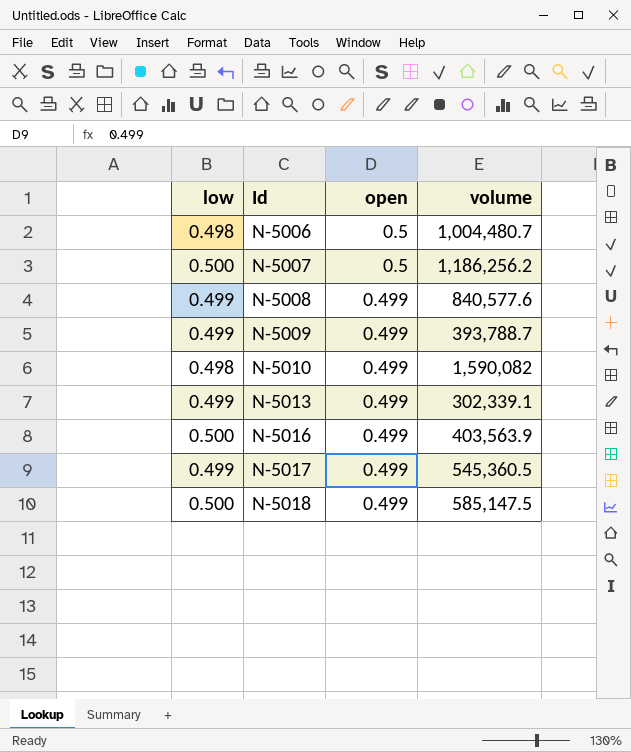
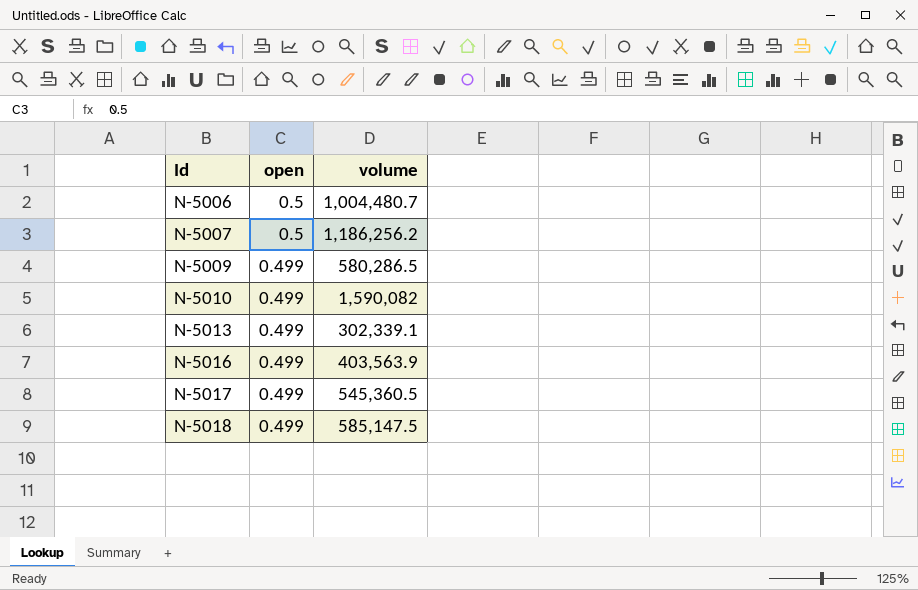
column low | position: 1 -> none
row N-5008: 0.499 | 0.499 | 840,577.6 -> none
N-5009 | volume: 393,788.7 -> 580,286.5

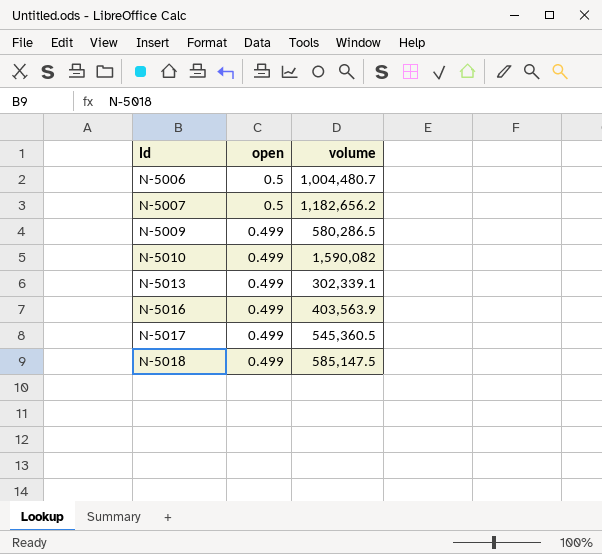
N-5007 | volume: 1,186,256.2 -> 1,182,656.2

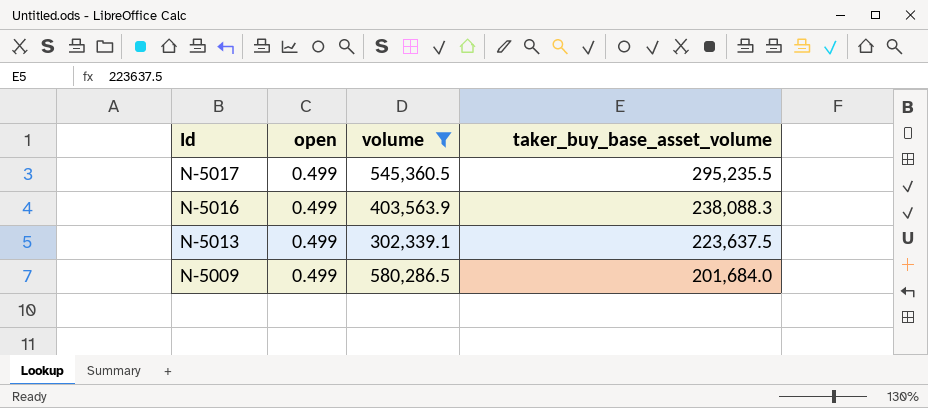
filter: none -> volume <= 580,286.5
row order: Id ascending -> Id descending
column taker_buy_base_asset_volume | position: none -> 4

